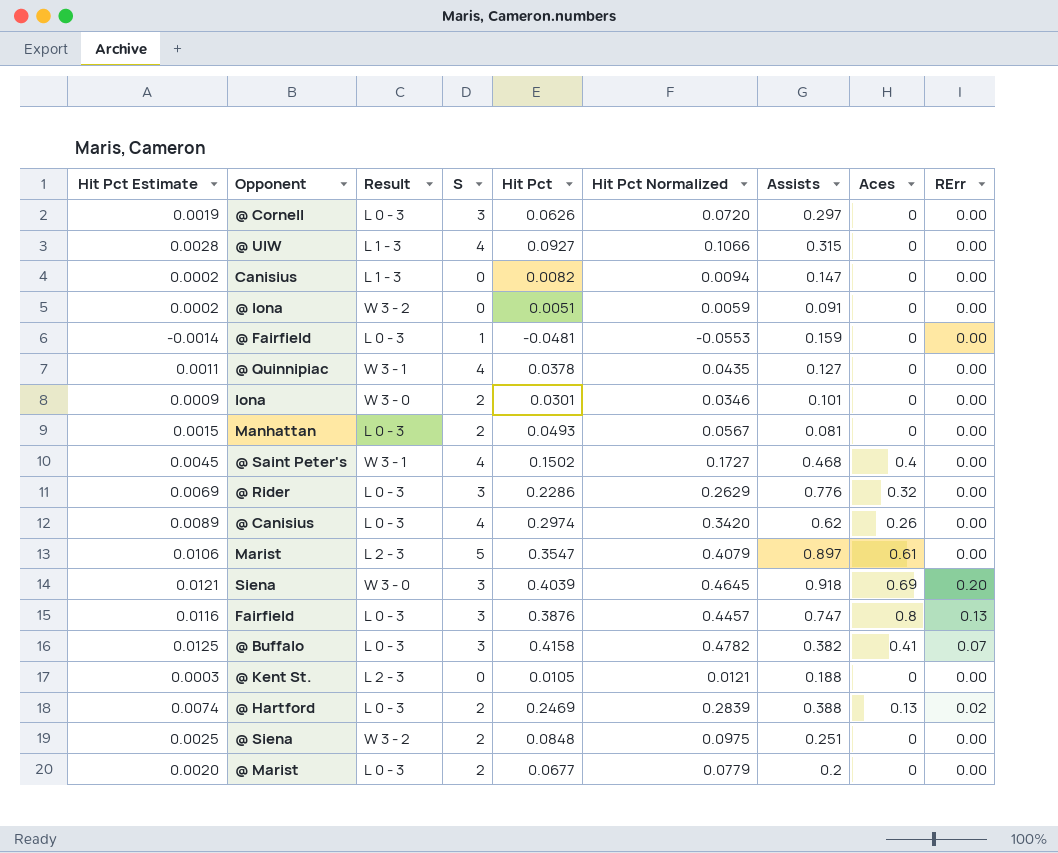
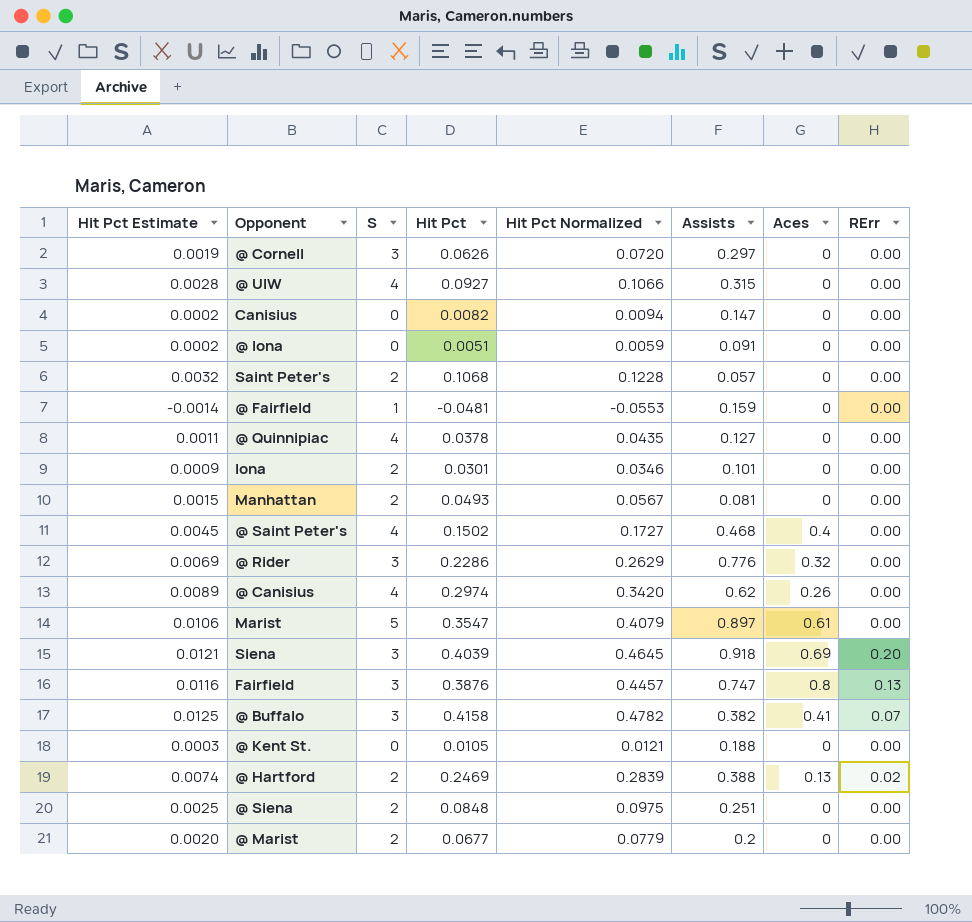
column Result | position: 3 -> none
row Saint Peter's: none -> 0.0032 | 2 | 0.1068 | 0.1228 | 0.057 | 0 | 0.00

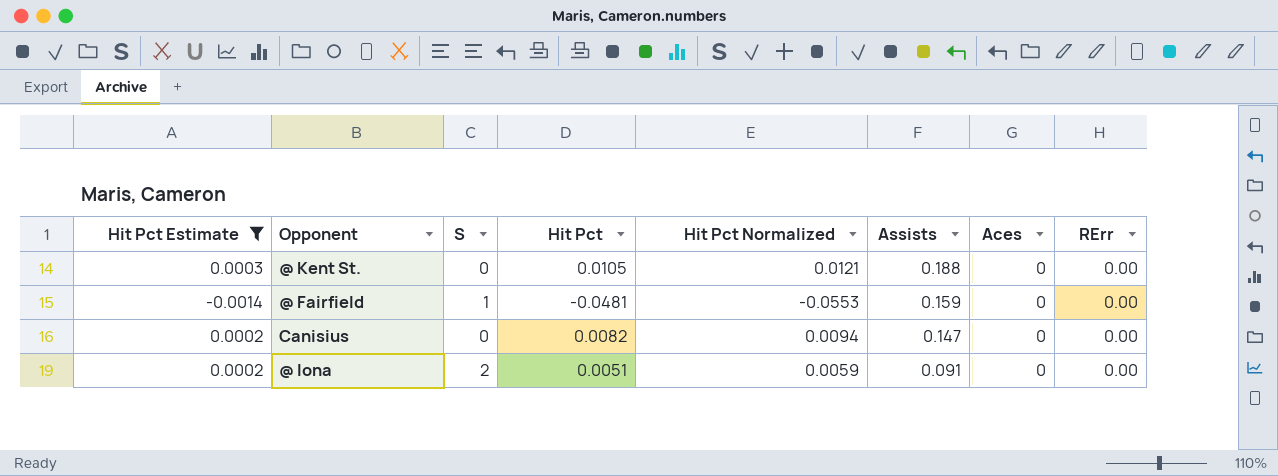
filter: none -> Hit Pct Estimate <= 0.0003
row order: none -> Assists descending
@ Iona | S: 0 -> 2

